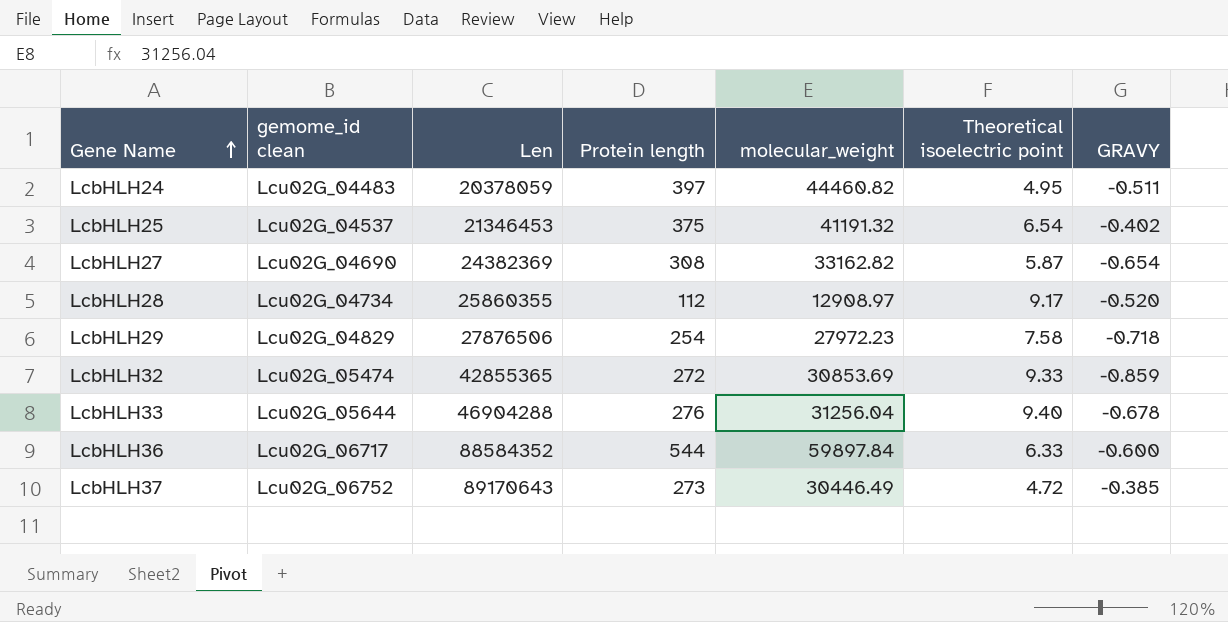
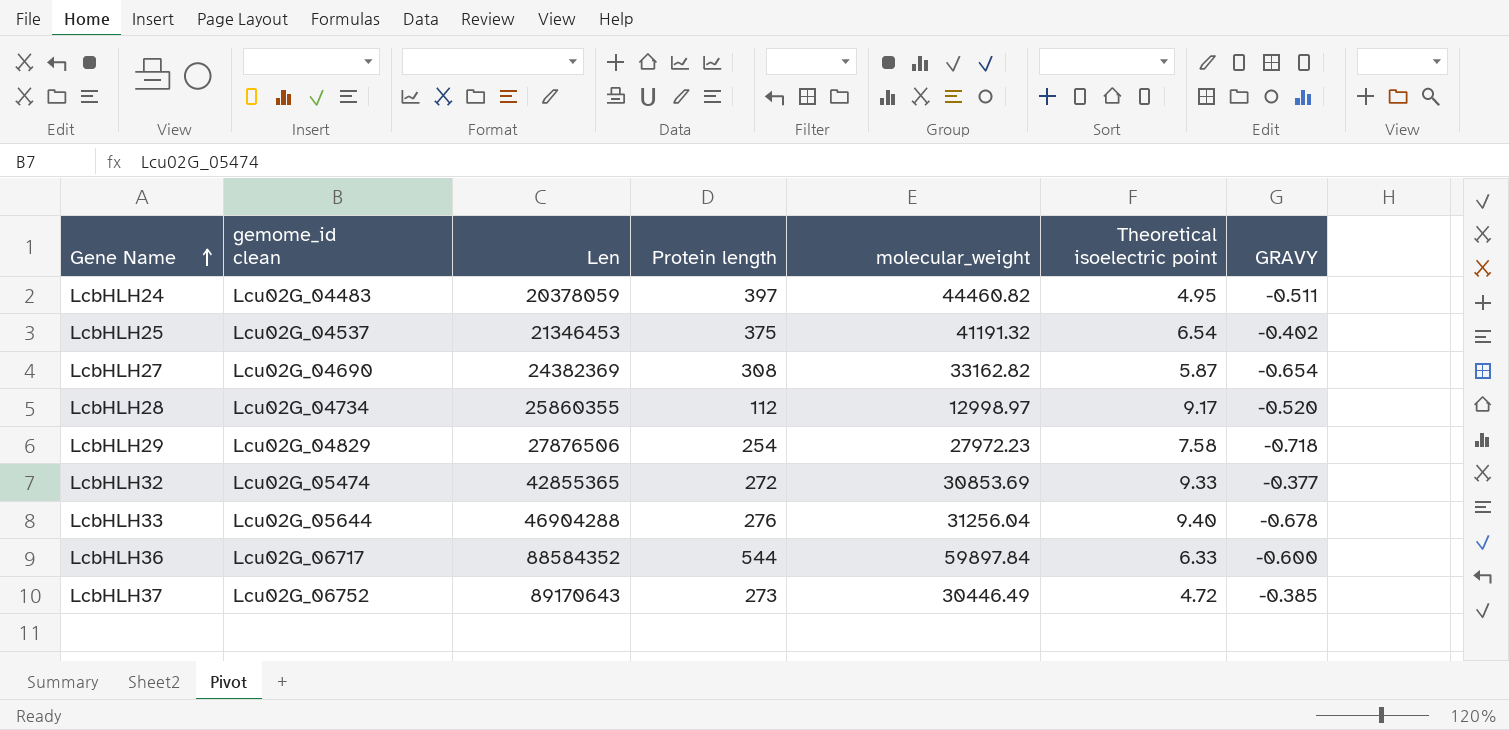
LcbHLH28 | molecular_weight: 12908.97 -> 12998.97
LcbHLH32 | GRAVY: -0.859 -> -0.377

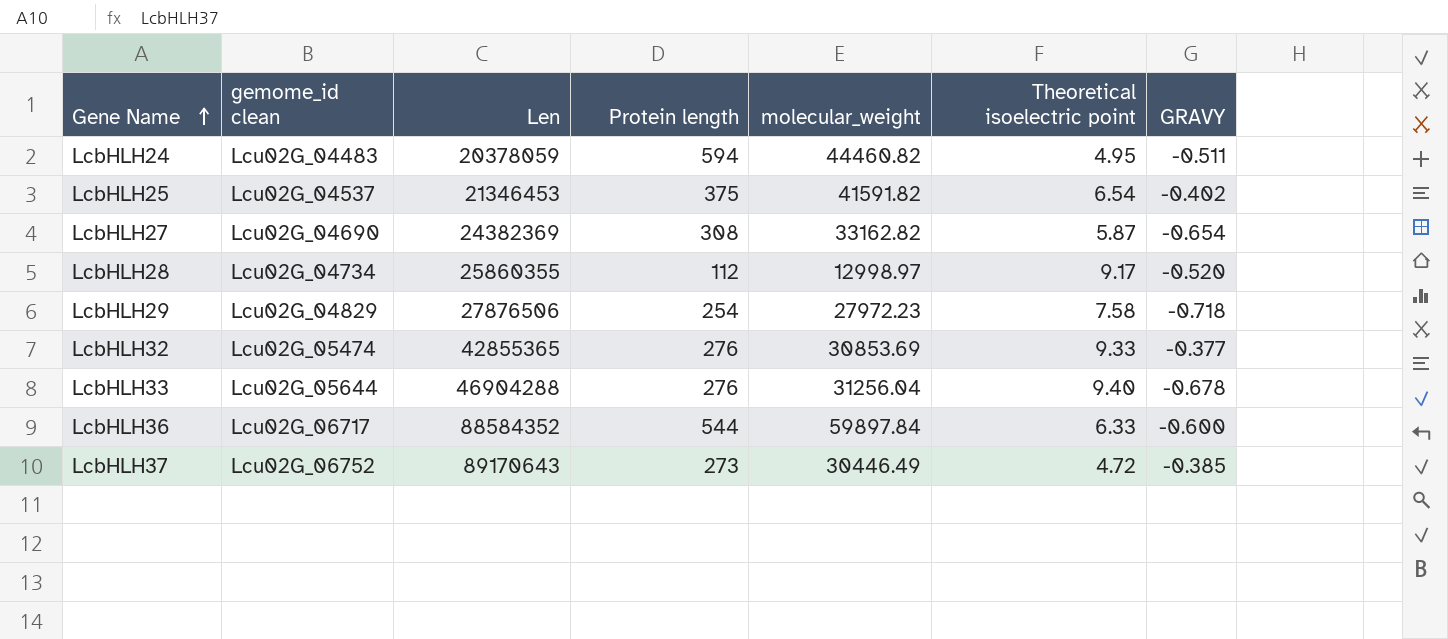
LcbHLH24 | Protein length: 397 -> 594
LcbHLH25 | molecular_weight: 41191.32 -> 41591.82
LcbHLH32 | Protein length: 272 -> 276

